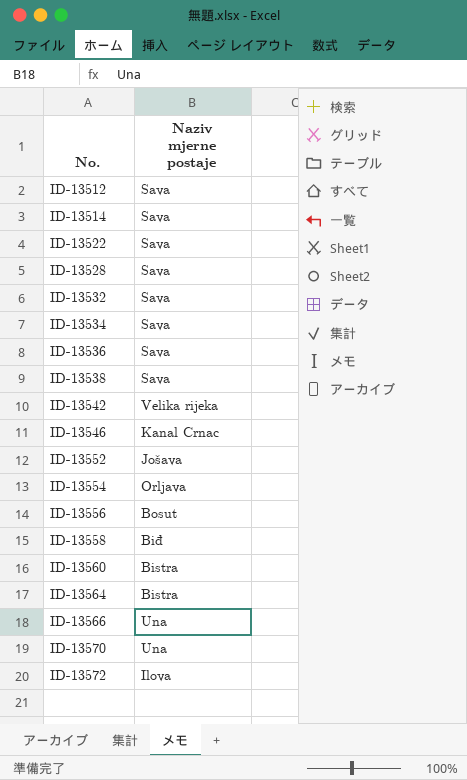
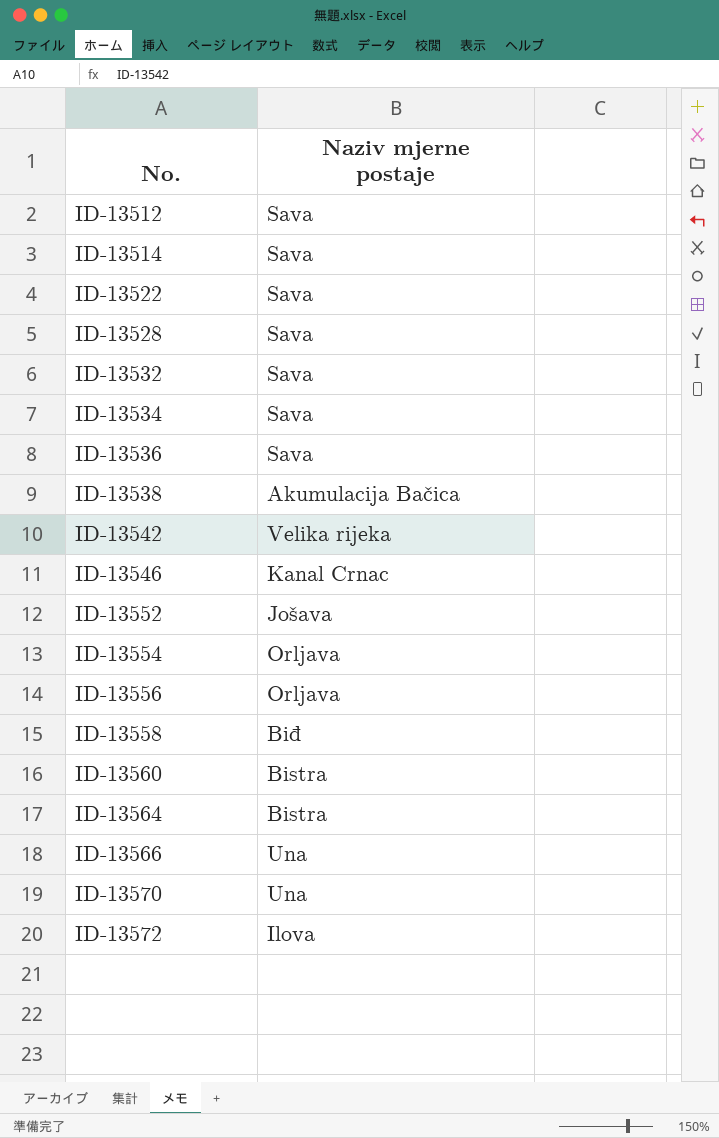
ID-13538 | Naziv mjerne postaje: Sava -> Akumulacija Bačica
ID-13556 | Naziv mjerne postaje: Bosut -> Orljava

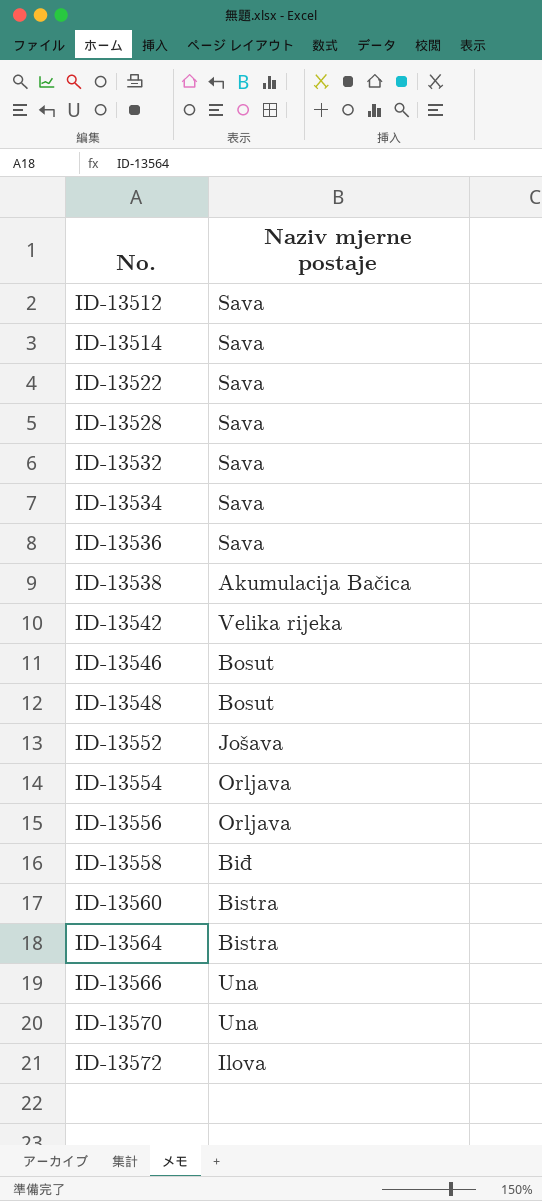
ID-13546 | Naziv mjerne postaje: Kanal Crnac -> Bosut
row ID-13548: none -> Bosut

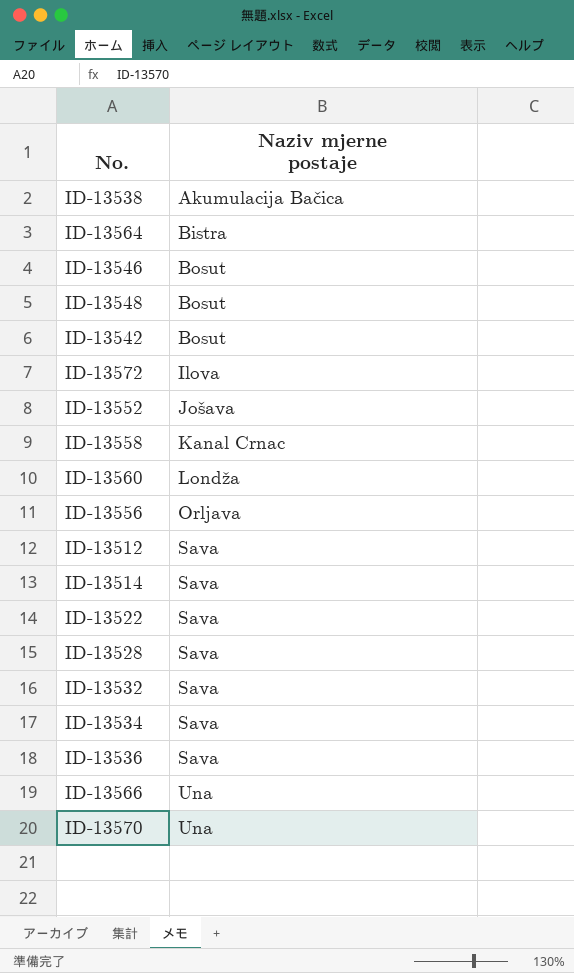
row order: No. ascending -> Naziv mjerne postaje ascending
row ID-13554: Orljava -> none
ID-13542 | Naziv mjerne postaje: Velika rijeka -> Bosut
ID-13558 | Naziv mjerne postaje: Biđ -> Kanal Crnac
ID-13560 | Naziv mjerne postaje: Bistra -> Londža

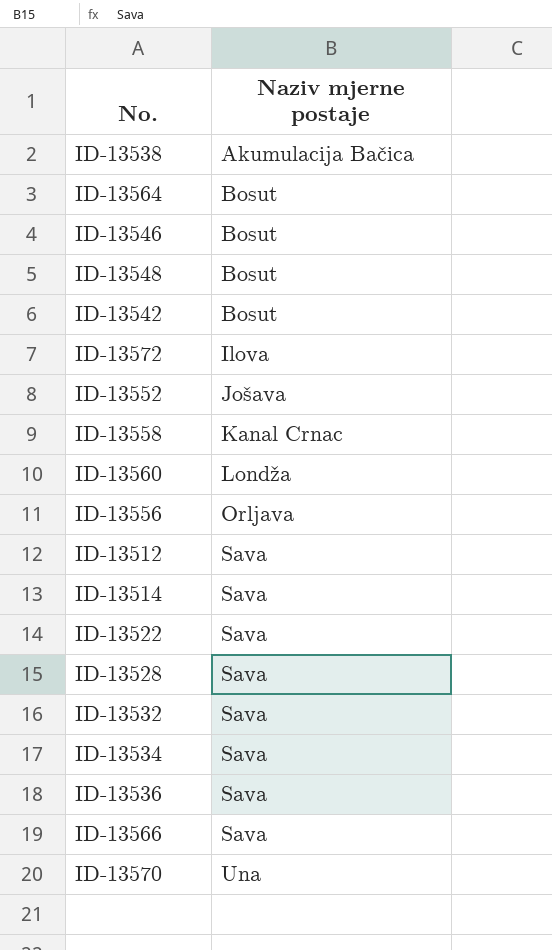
ID-13564 | Naziv mjerne postaje: Bistra -> Bosut
ID-13566 | Naziv mjerne postaje: Una -> Sava

